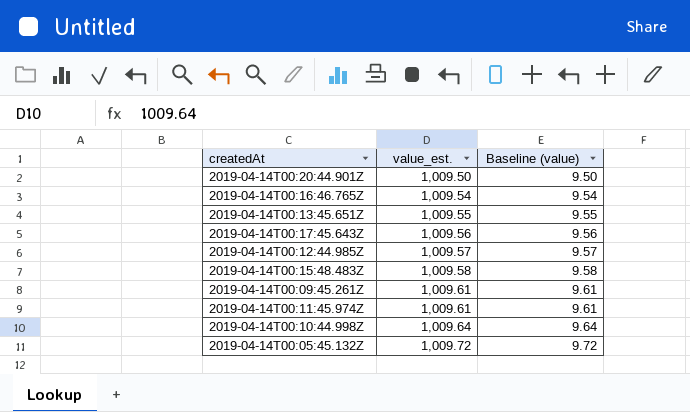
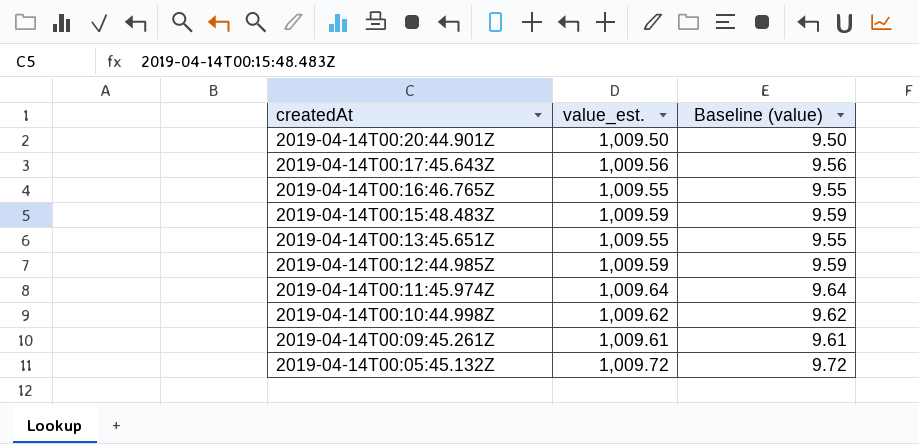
row order: value_est. ascending -> createdAt descending
2019-04-14T00:16:46.765Z | value_est.: 1,009.54 -> 1,009.55
2019-04-14T00:16:46.765Z | Baseline (value): 9.54 -> 9.55
2019-04-14T00:15:48.483Z | value_est.: 1,009.58 -> 1,009.59
2019-04-14T00:15:48.483Z | Baseline (value): 9.58 -> 9.59
2019-04-14T00:12:44.985Z | value_est.: 1,009.57 -> 1,009.59
2019-04-14T00:12:44.985Z | Baseline (value): 9.57 -> 9.59
2019-04-14T00:11:45.974Z | value_est.: 1,009.61 -> 1,009.64
2019-04-14T00:11:45.974Z | Baseline (value): 9.61 -> 9.64
2019-04-14T00:10:44.998Z | value_est.: 1,009.64 -> 1,009.62
2019-04-14T00:10:44.998Z | Baseline (value): 9.64 -> 9.62

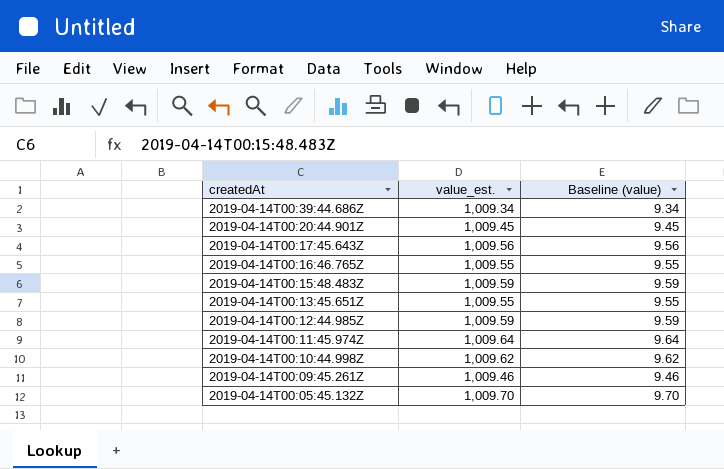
row 2019-04-14T00:39:44.686Z: none -> 1,009.34 | 9.34
2019-04-14T00:20:44.901Z | value_est.: 1,009.50 -> 1,009.45
2019-04-14T00:20:44.901Z | Baseline (value): 9.50 -> 9.45
2019-04-14T00:09:45.261Z | value_est.: 1,009.61 -> 1,009.46
2019-04-14T00:09:45.261Z | Baseline (value): 9.61 -> 9.46
2019-04-14T00:05:45.132Z | value_est.: 1,009.72 -> 1,009.70
2019-04-14T00:05:45.132Z | Baseline (value): 9.72 -> 9.70

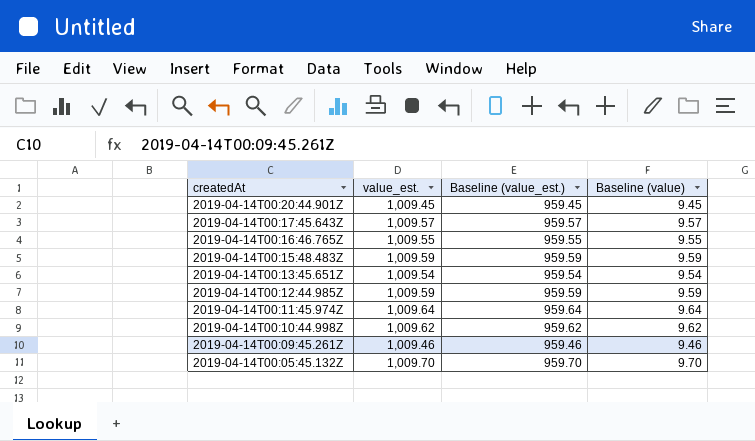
column Baseline (value_est.) | formula: none -> [value_est.] - 50
row 2019-04-14T00:39:44.686Z: 1,009.34 | 9.34 -> none
2019-04-14T00:17:45.643Z | value_est.: 1,009.56 -> 1,009.57
2019-04-14T00:17:45.643Z | Baseline (value): 9.56 -> 9.57
2019-04-14T00:13:45.651Z | value_est.: 1,009.55 -> 1,009.54
2019-04-14T00:13:45.651Z | Baseline (value): 9.55 -> 9.54

